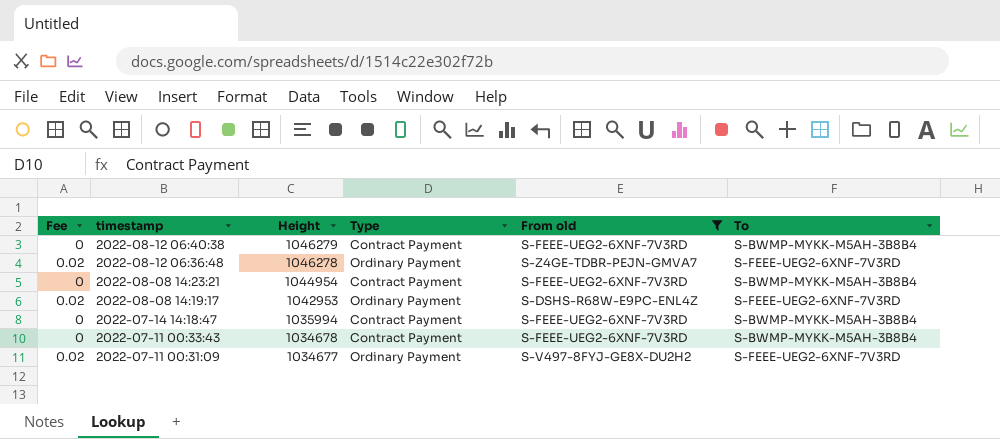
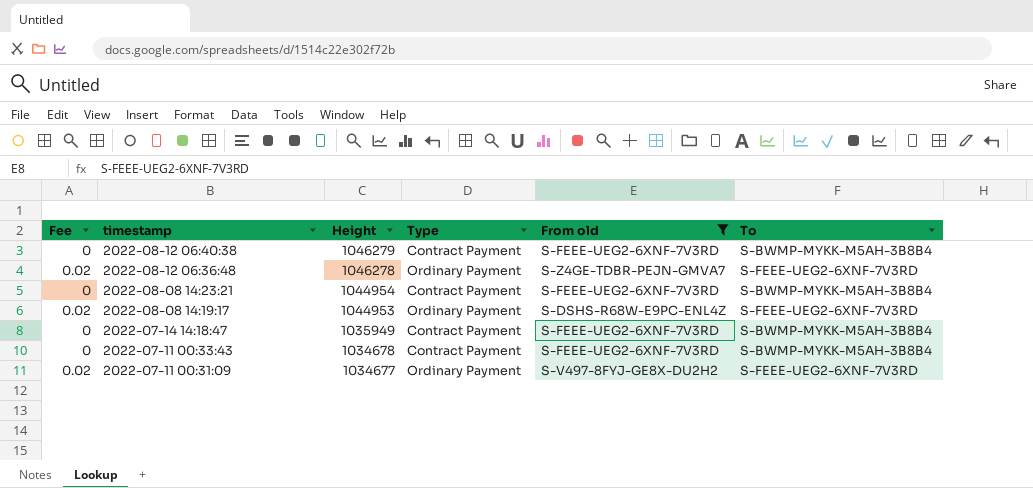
2022-08-08 14:19:17 | Height: 1042953 -> 1044953
2022-07-14 14:18:47 | Height: 1035994 -> 1035949

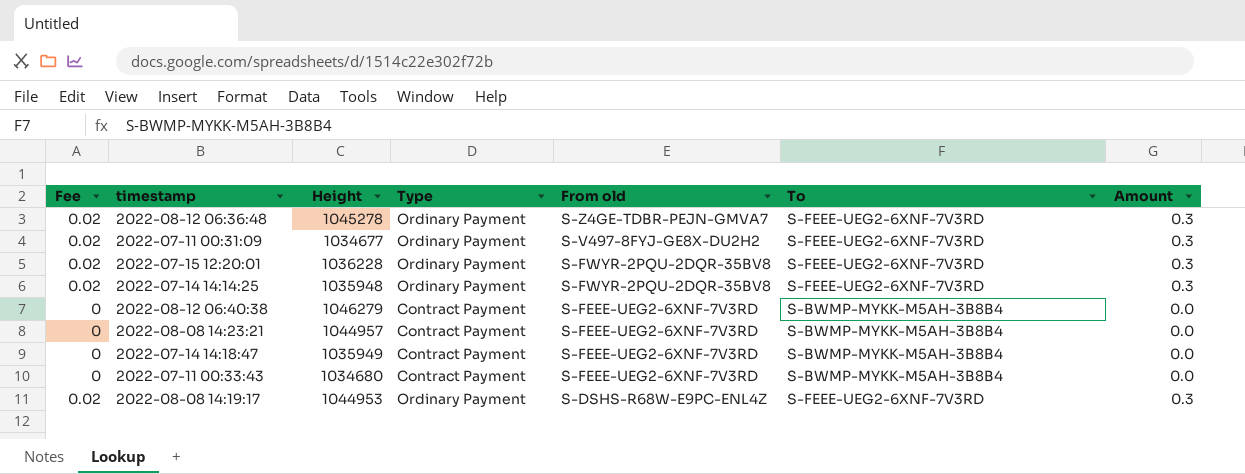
filter: From old != S-FWYR-2PQU-2DQR-35BV8 -> none
row order: timestamp descending -> From old descending
column Amount | position: none -> 7
2022-08-12 06:36:48 | Height: 1046278 -> 1045278
2022-08-08 14:23:21 | Height: 1044954 -> 1044957
2022-07-11 00:33:43 | Height: 1034678 -> 1034680

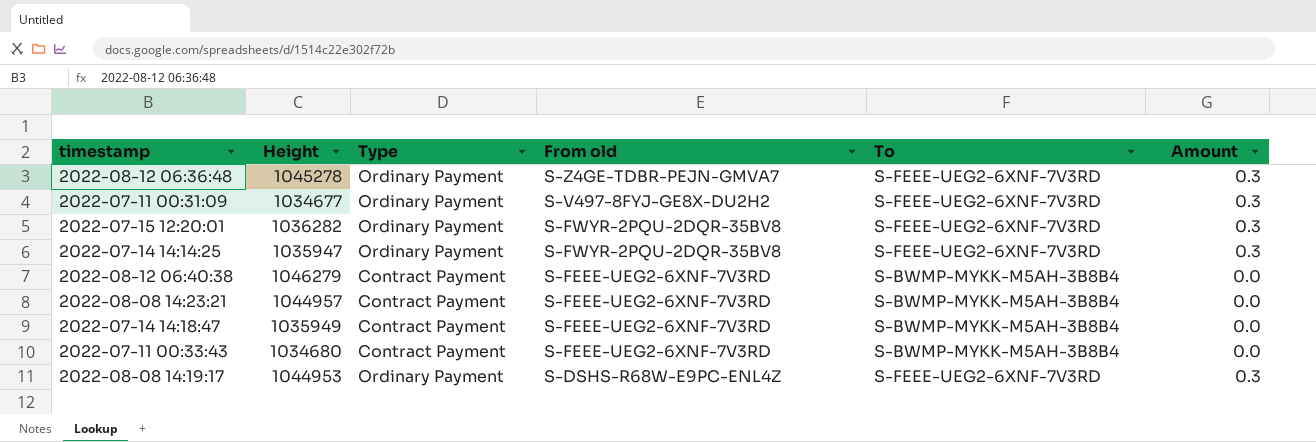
column Fee | position: 1 -> none
2022-07-15 12:20:01 | Height: 1036228 -> 1036282
2022-07-14 14:14:25 | Height: 1035948 -> 1035947

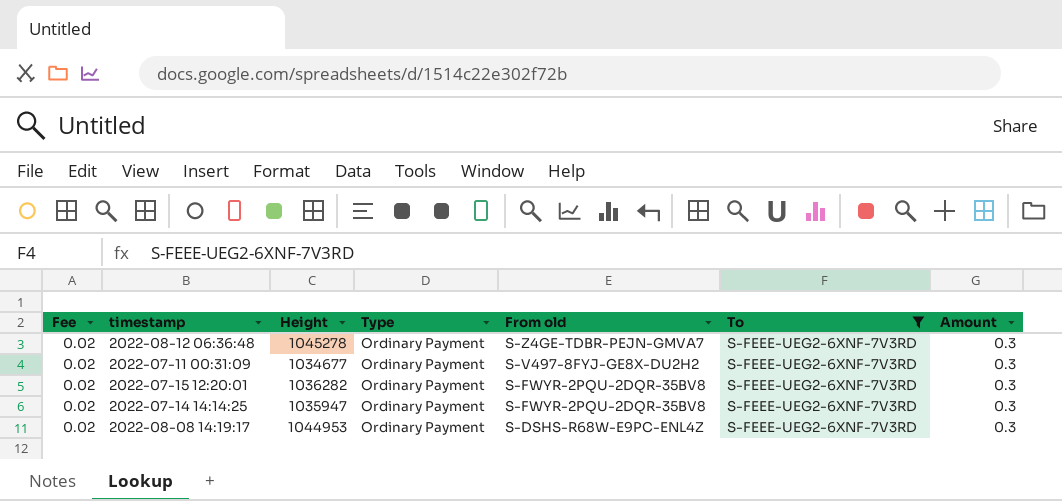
filter: none -> To = S-FEEE-UEG2-6XNF-7V3RD
column Fee | position: none -> 1

